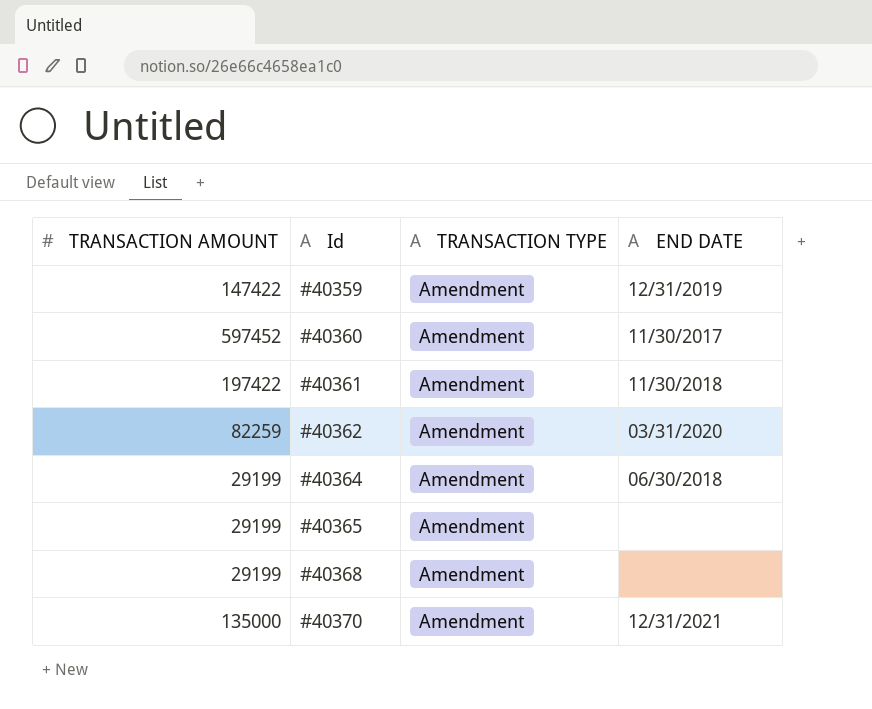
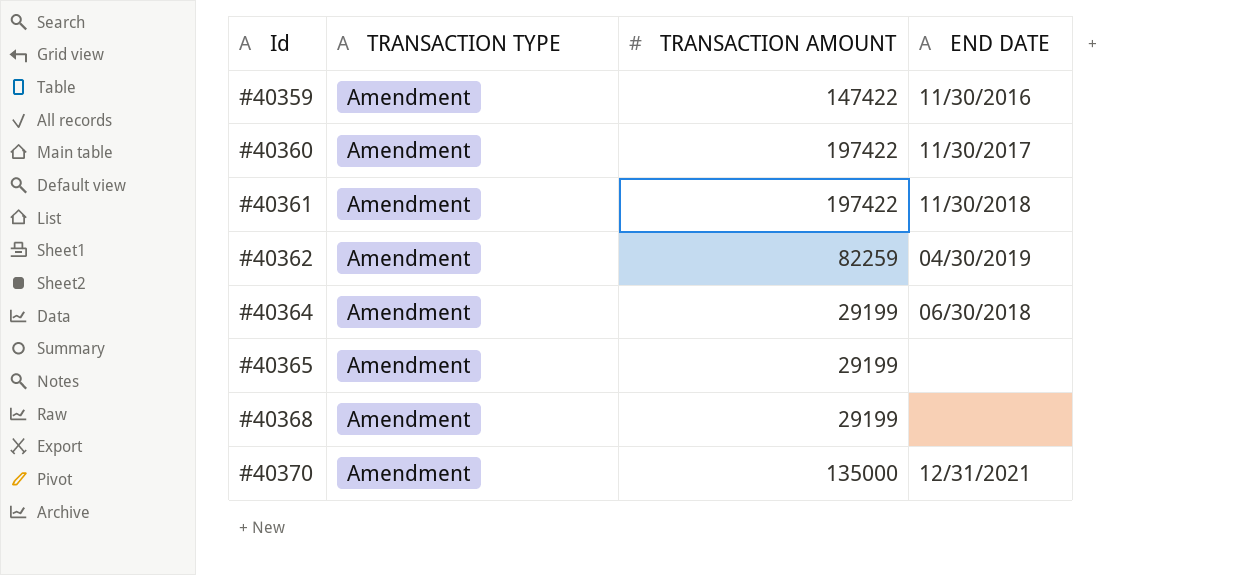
column TRANSACTION AMOUNT | position: 1 -> 3
#40359 | END DATE: 12/31/2019 -> 11/30/2016
#40360 | TRANSACTION AMOUNT: 597452 -> 197422
#40362 | END DATE: 03/31/2020 -> 04/30/2019

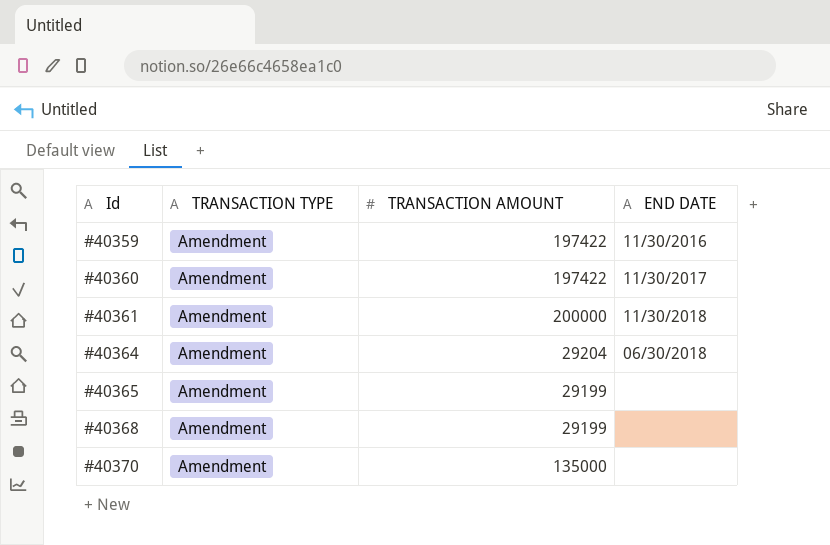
row #40362: Amendment | 82259 | 04/30/2019 -> none
#40359 | TRANSACTION AMOUNT: 147422 -> 197422
#40361 | TRANSACTION AMOUNT: 197422 -> 200000
#40364 | TRANSACTION AMOUNT: 29199 -> 29204
#40370 | END DATE: 12/31/2021 -> none

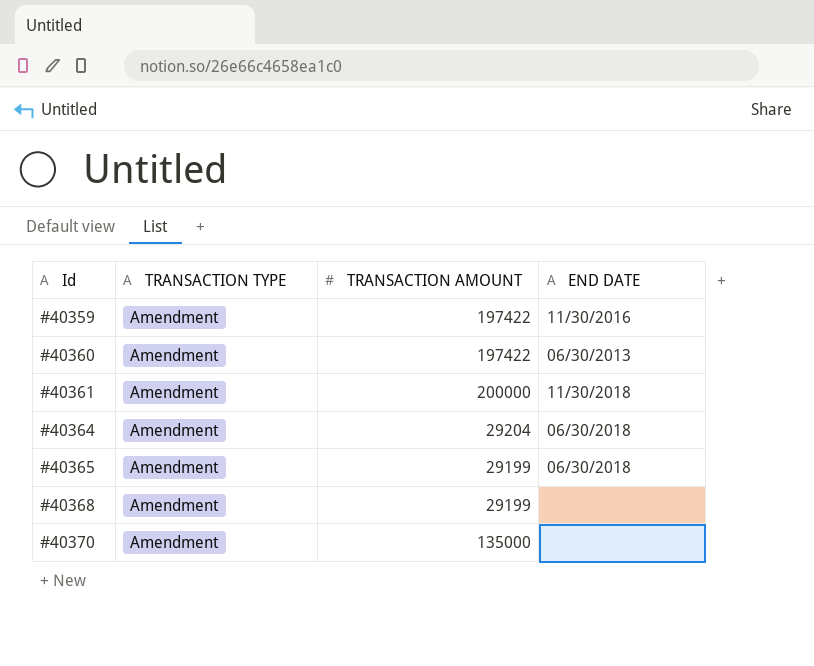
#40360 | END DATE: 11/30/2017 -> 06/30/2013
#40365 | END DATE: none -> 06/30/2018

